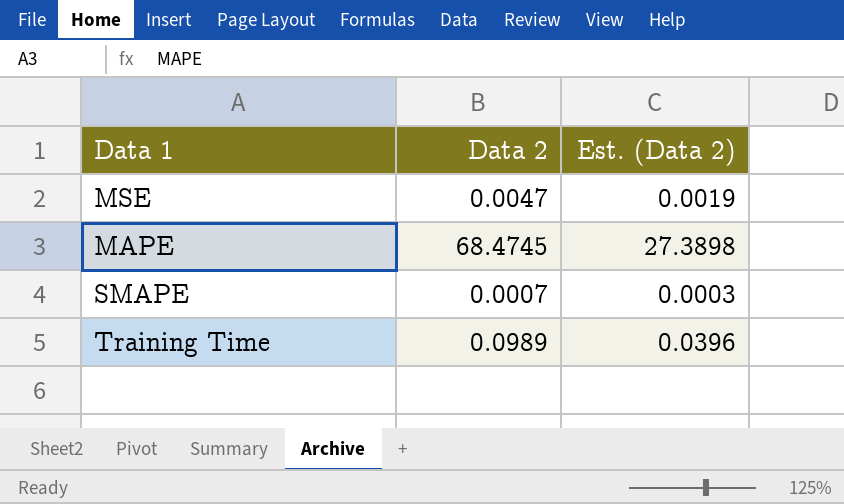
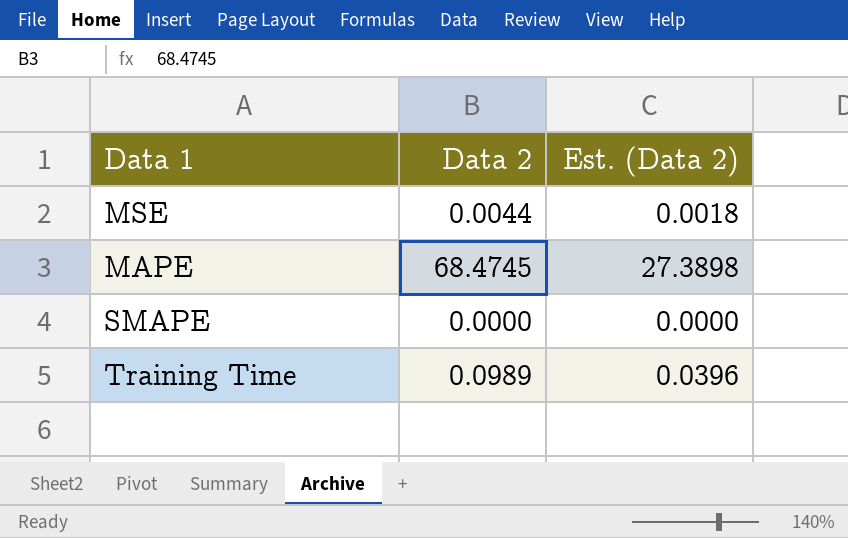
MSE | Data 2: 0.0047 -> 0.0044
MSE | Est. (Data 2): 0.0019 -> 0.0018
SMAPE | Data 2: 0.0007 -> 0.0000
SMAPE | Est. (Data 2): 0.0003 -> 0.0000

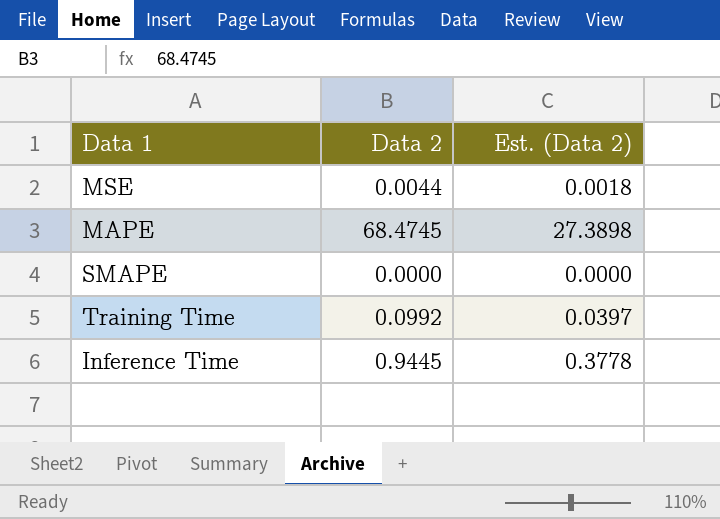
Training Time | Data 2: 0.0989 -> 0.0992
Training Time | Est. (Data 2): 0.0396 -> 0.0397
row Inference Time: none -> 0.9445 | 0.3778

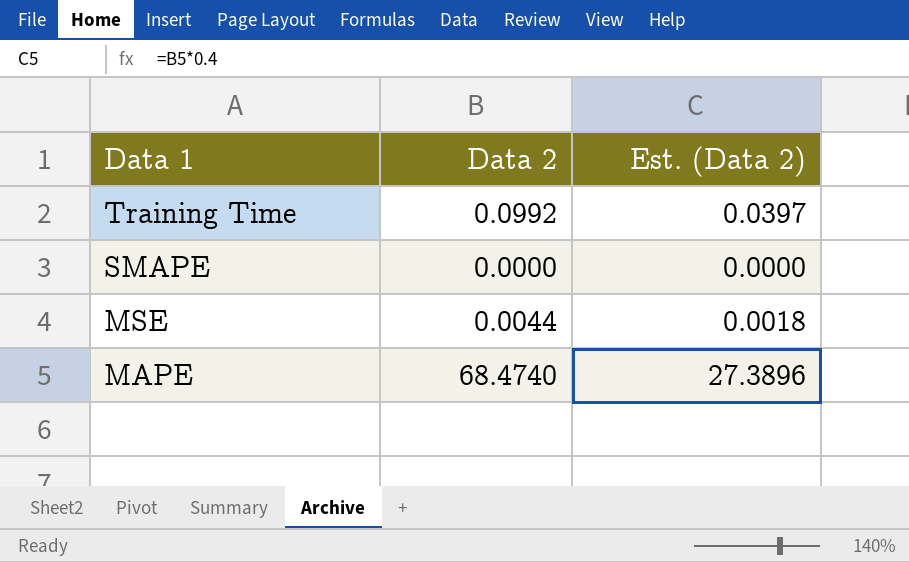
row order: none -> Data 1 descending
row Inference Time: 0.9445 | 0.3778 -> none
MAPE | Data 2: 68.4745 -> 68.4740
MAPE | Est. (Data 2): 27.3898 -> 27.3896

